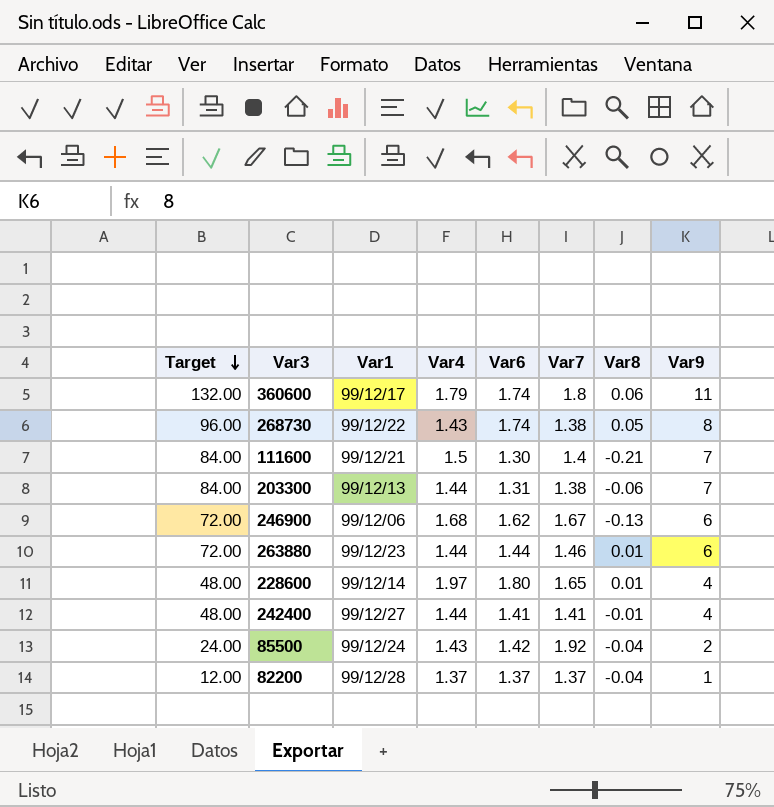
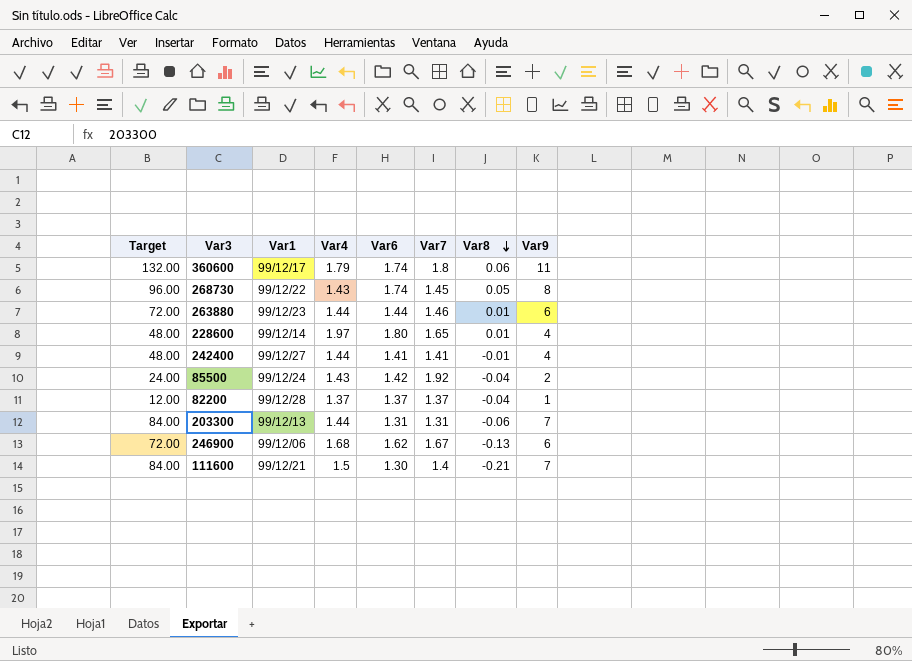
row order: Target descending -> Var8 descending
268730 | Var7: 1.38 -> 1.45
203300 | Var7: 1.38 -> 1.31

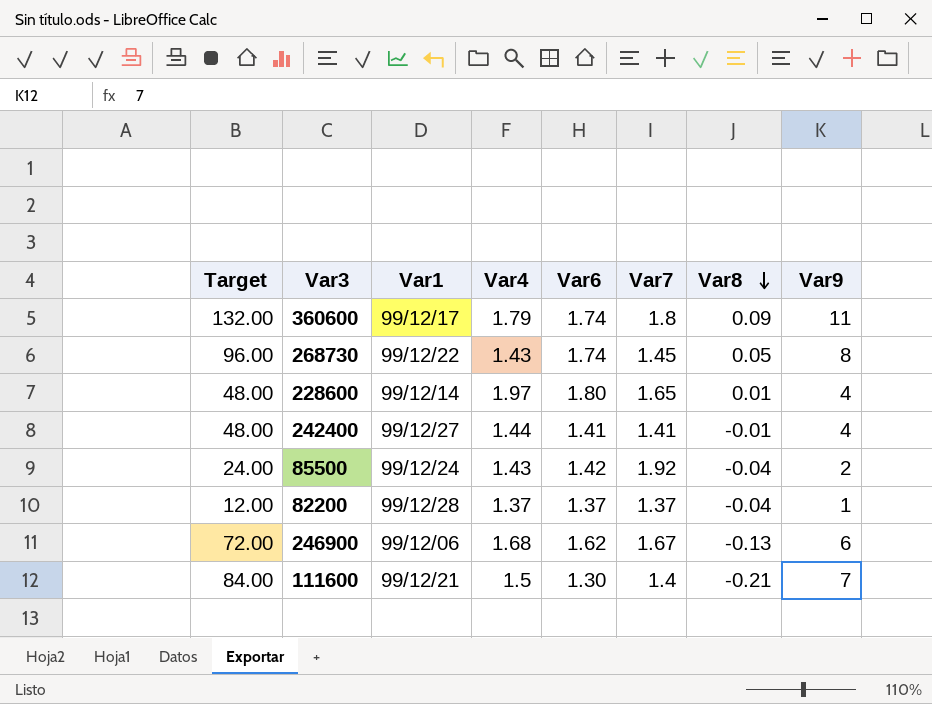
row 263880: 72.00 | 99/12/23 | 1.44 | 1.44 | 1.46 | 0.01 | 6 -> none
row 203300: 84.00 | 99/12/13 | 1.44 | 1.31 | 1.31 | -0.06 | 7 -> none
360600 | Var8: 0.06 -> 0.09

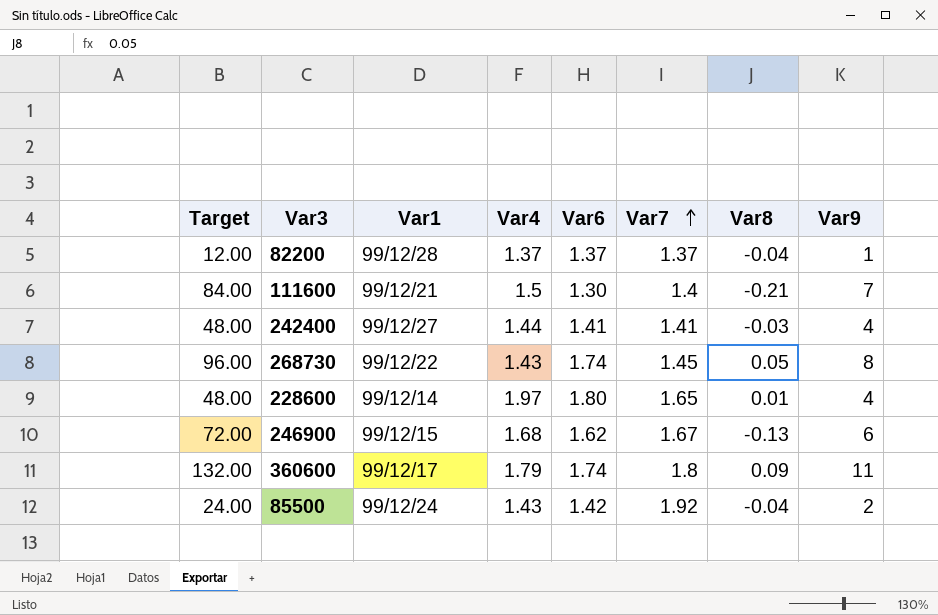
row order: Var8 descending -> Var7 ascending
242400 | Var8: -0.01 -> -0.03
246900 | Var1: 99/12/06 -> 99/12/15

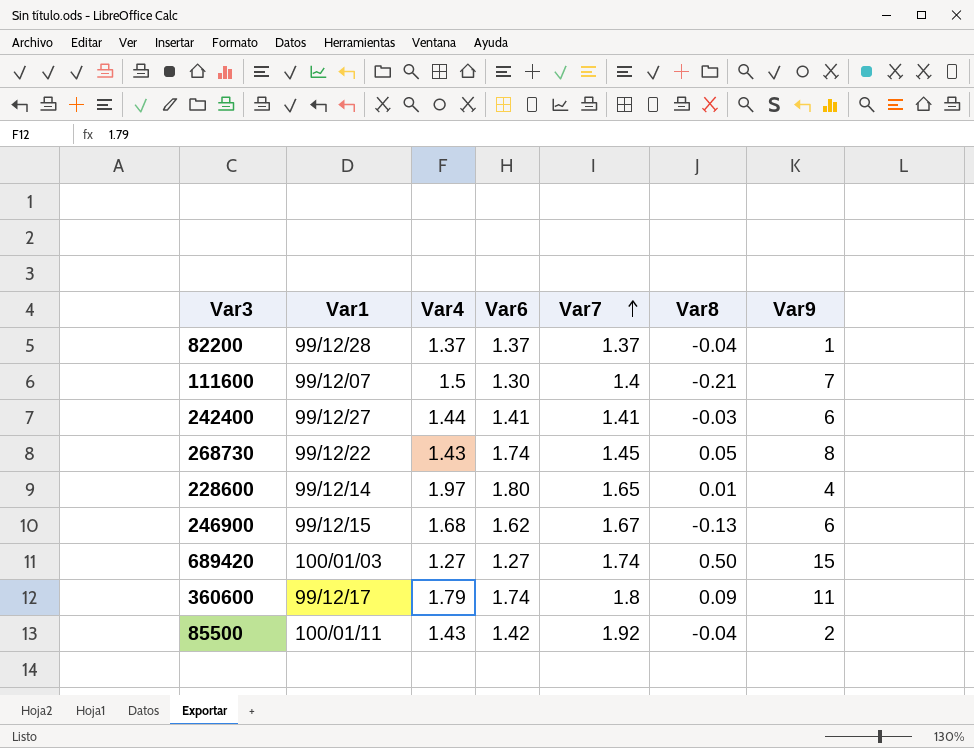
column Target | formula: [Var9] * 12 -> none
111600 | Var1: 99/12/21 -> 99/12/07
242400 | Var9: 4 -> 6
row 689420: none -> 100/01/03 | 1.27 | 1.27 | 1.74 | 0.50 | 15
85500 | Var1: 99/12/24 -> 100/01/11

